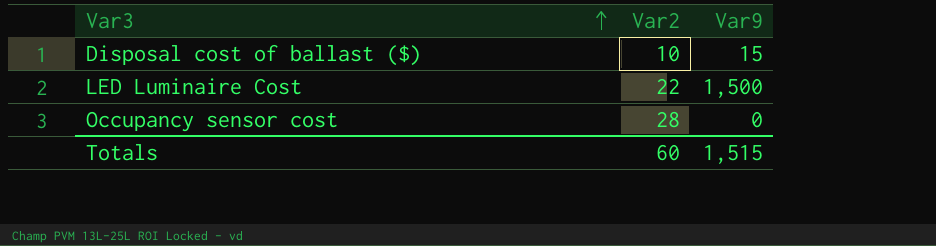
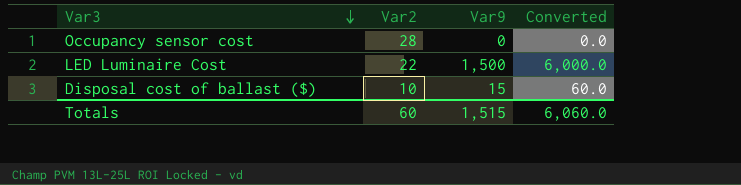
row order: Var3 ascending -> Var3 descending
column Converted | formula: none -> [Var9] * 4

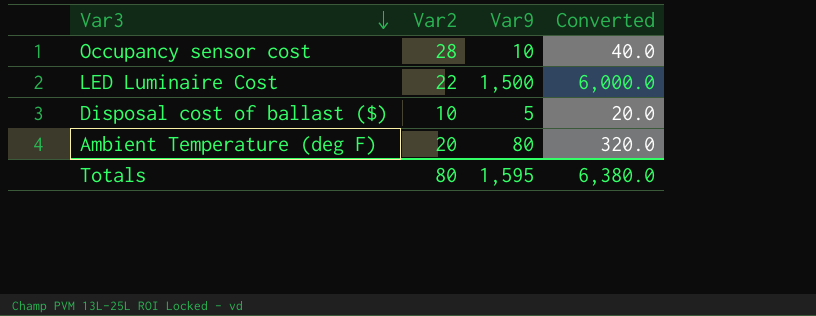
Occupancy sensor cost | Var9: 0 -> 10
Occupancy sensor cost | Converted: 0.0 -> 40.0
Disposal cost of ballast ($) | Var9: 15 -> 5
Disposal cost of ballast ($) | Converted: 60.0 -> 20.0
row Ambient Temperature (deg F): none -> 20 | 80 | 320.0
Totals | Var2: 60 -> 80
Totals | Var9: 1,515 -> 1,595
Totals | Converted: 6,060.0 -> 6,380.0

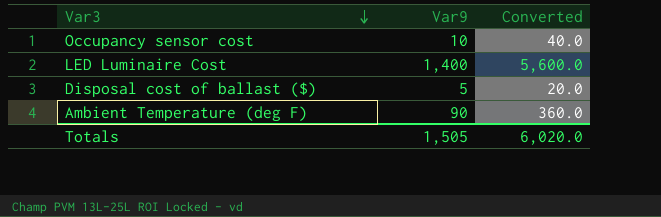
column Var2 | position: 2 -> none
LED Luminaire Cost | Var9: 1,500 -> 1,400
LED Luminaire Cost | Converted: 6,000.0 -> 5,600.0
Ambient Temperature (deg F) | Var9: 80 -> 90
Ambient Temperature (deg F) | Converted: 320.0 -> 360.0
Totals | Var9: 1,595 -> 1,505
Totals | Converted: 6,380.0 -> 6,020.0

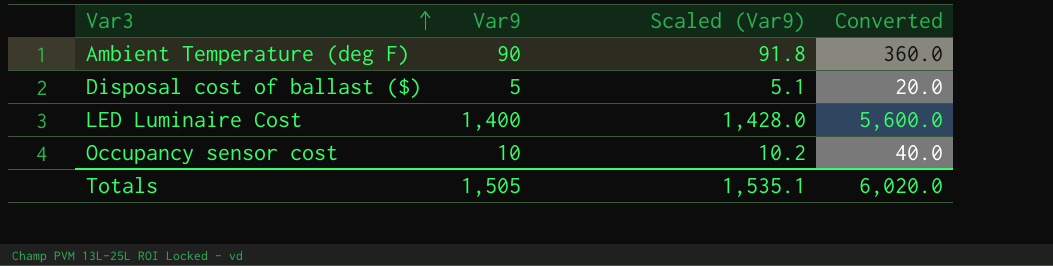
row order: Var3 descending -> Var3 ascending
column Scaled (Var9) | formula: none -> [Var9] * 1.02

